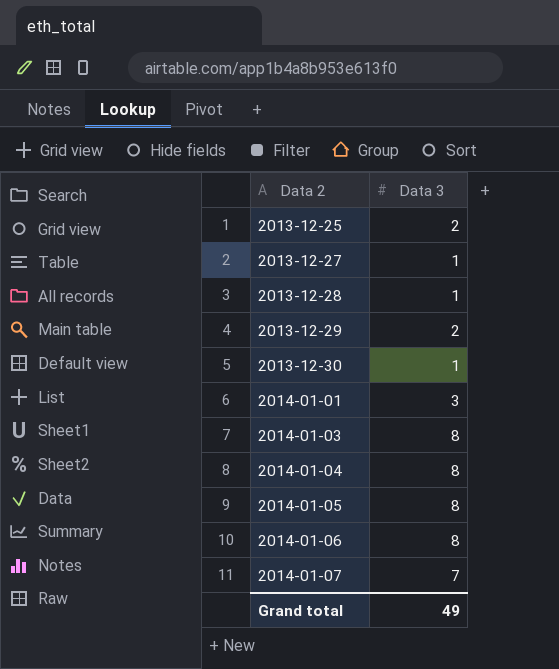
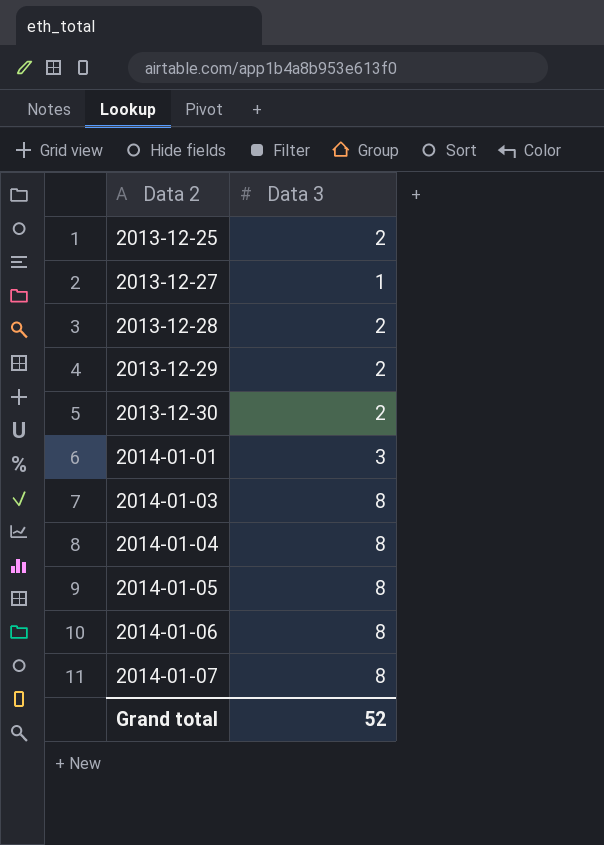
2013-12-28 | Data 3: 1 -> 2
2013-12-30 | Data 3: 1 -> 2
2014-01-07 | Data 3: 7 -> 8
Grand total | Data 3: 49 -> 52

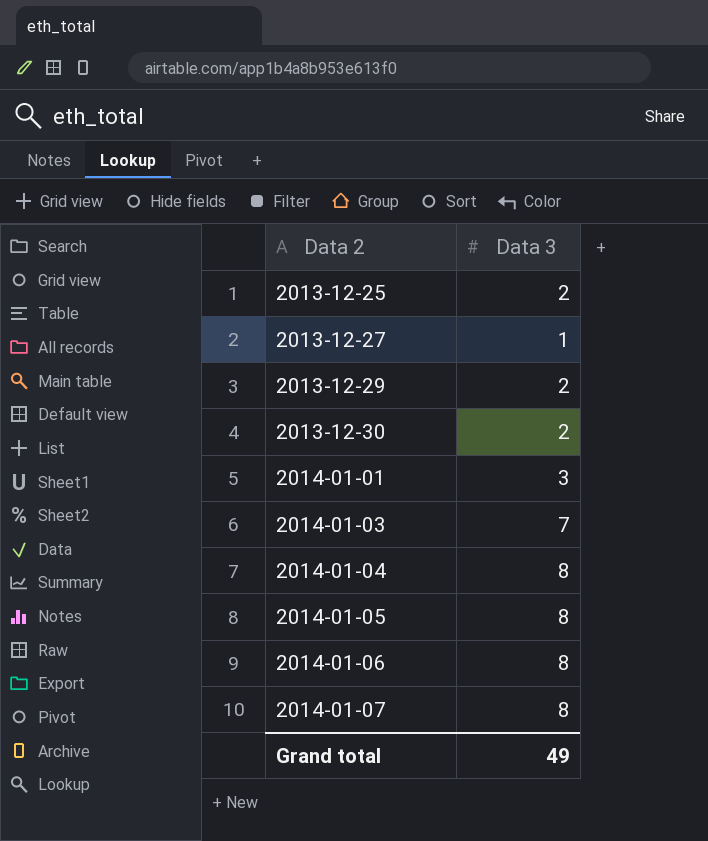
row 2013-12-28: 2 -> none
2014-01-03 | Data 3: 8 -> 7
Grand total | Data 3: 52 -> 49

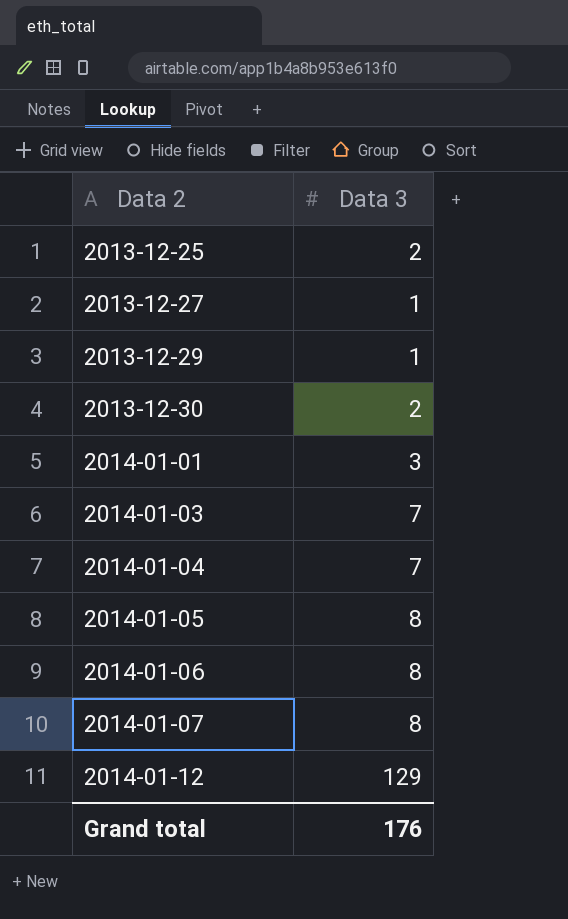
2013-12-29 | Data 3: 2 -> 1
2014-01-04 | Data 3: 8 -> 7
row 2014-01-12: none -> 129
Grand total | Data 3: 49 -> 176

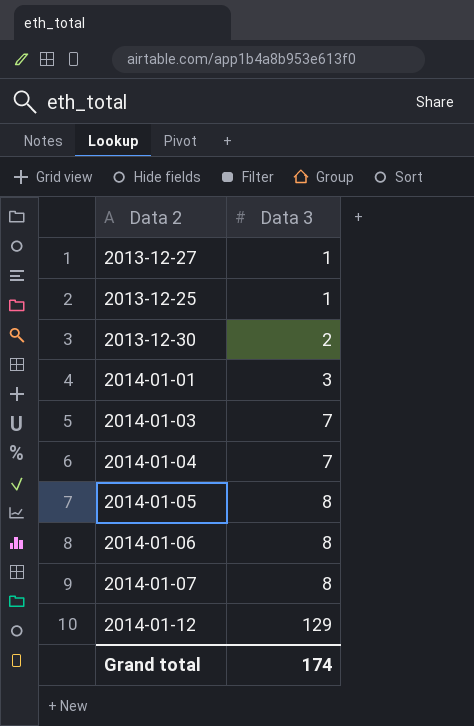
row order: Data 2 ascending -> Data 3 ascending
row 2013-12-29: 1 -> none
2013-12-25 | Data 3: 2 -> 1
Grand total | Data 3: 176 -> 174

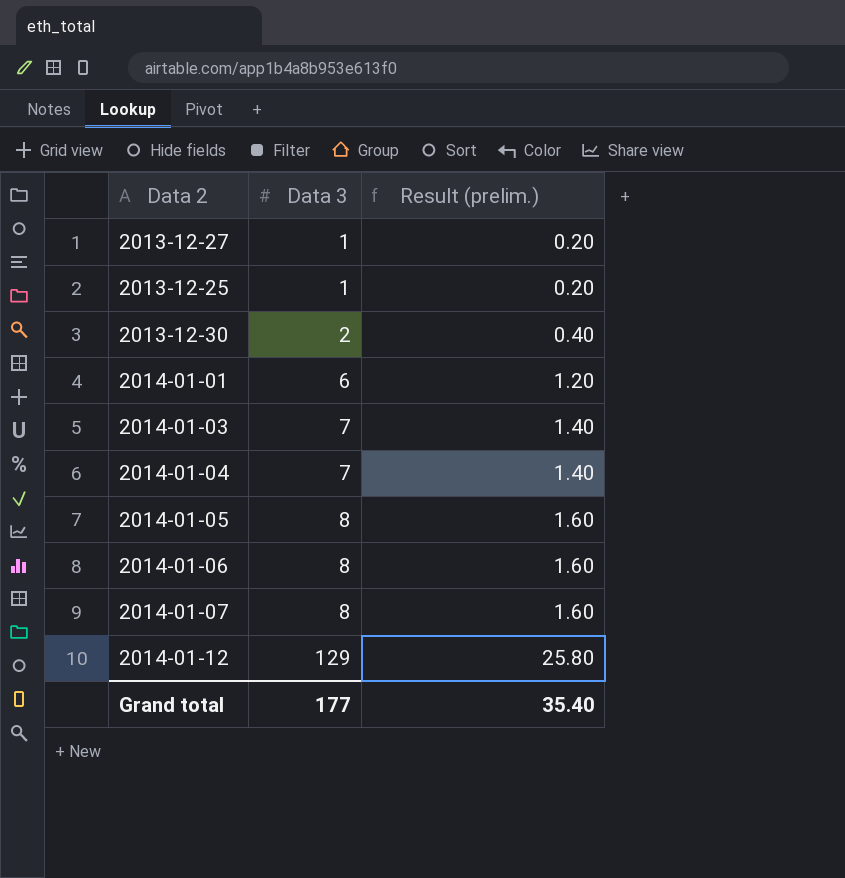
column Result (prelim.) | formula: none -> [Data 3] * 0.2
2014-01-01 | Data 3: 3 -> 6
Grand total | Data 3: 174 -> 177

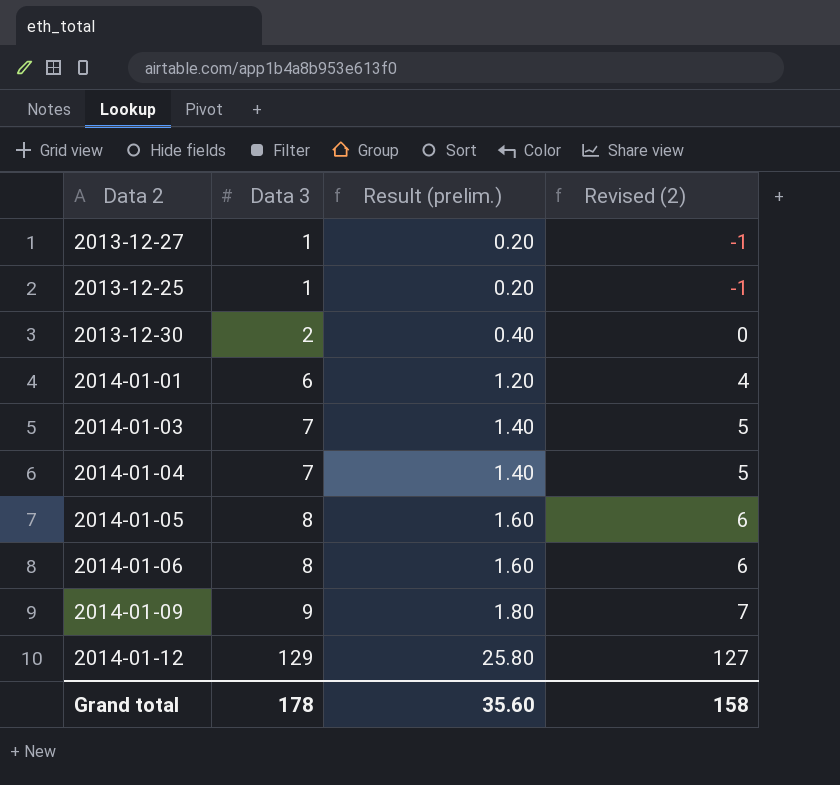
column Revised (2) | formula: none -> [Data 3] - 2
row 2014-01-07: 8 | 1.60 -> none
row 2014-01-09: none -> 9 | 1.80 | 7
Grand total | Data 3: 177 -> 178
Grand total | Result (prelim.): 35.40 -> 35.60

